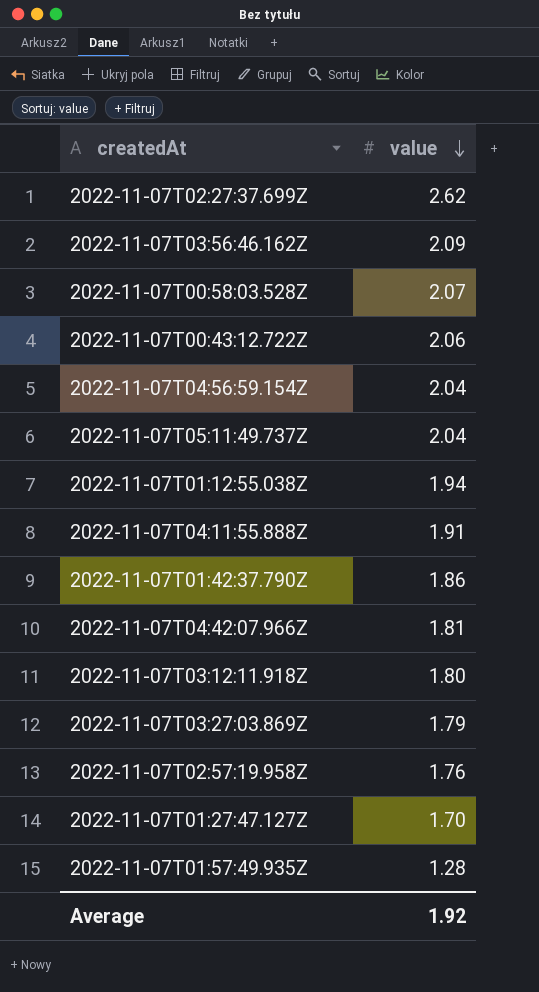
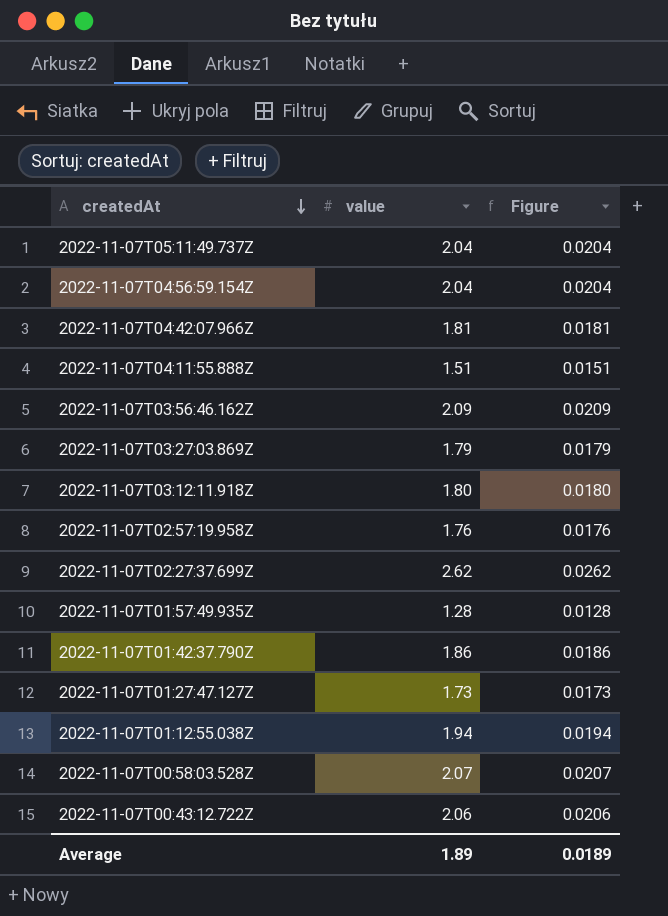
row order: value descending -> createdAt descending
column Figure | formula: none -> [value] * 0.01
2022-11-07T04:11:55.888Z | value: 1.91 -> 1.51
2022-11-07T01:27:47.127Z | value: 1.70 -> 1.73
Average | value: 1.92 -> 1.89

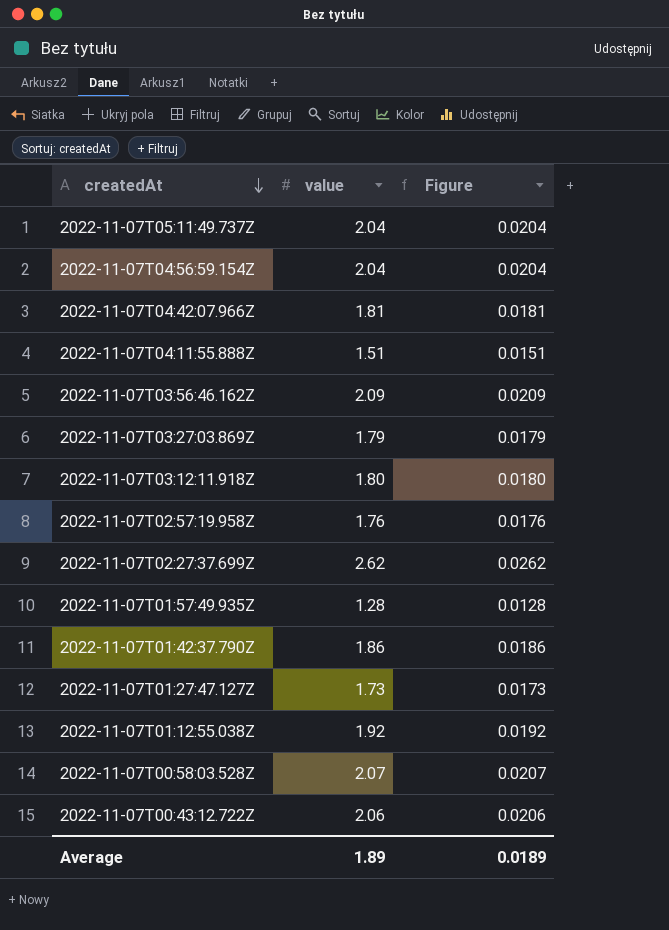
2022-11-07T01:12:55.038Z | value: 1.94 -> 1.92
2022-11-07T01:12:55.038Z | Figure: 0.0194 -> 0.0192

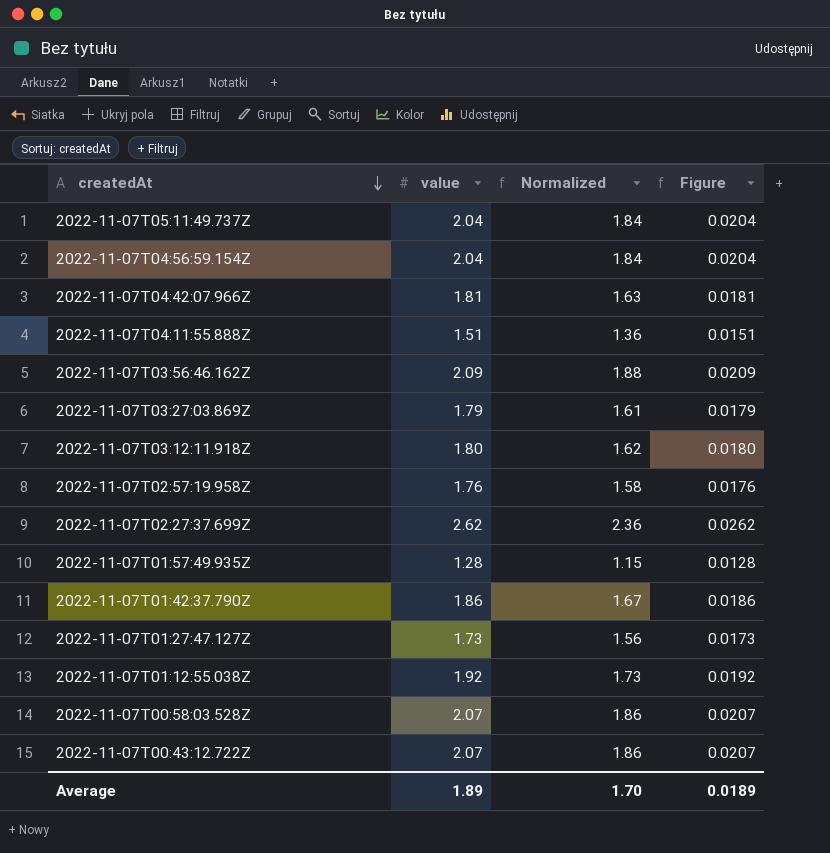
column Normalized | formula: none -> [value] * 0.9
2022-11-07T00:43:12.722Z | value: 2.06 -> 2.07
2022-11-07T00:43:12.722Z | Figure: 0.0206 -> 0.0207

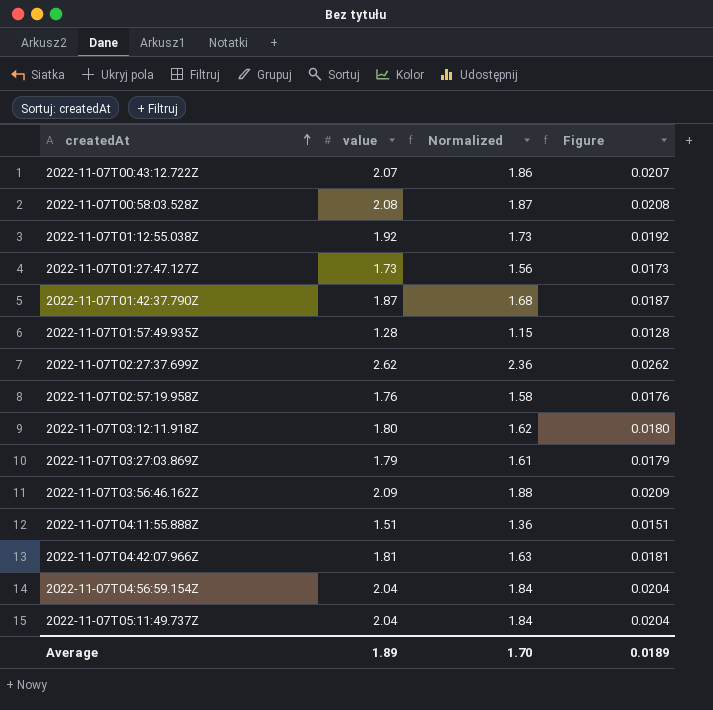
row order: createdAt descending -> createdAt ascending
2022-11-07T00:58:03.528Z | value: 2.07 -> 2.08
2022-11-07T00:58:03.528Z | Normalized: 1.86 -> 1.87
2022-11-07T00:58:03.528Z | Figure: 0.0207 -> 0.0208
2022-11-07T01:42:37.790Z | value: 1.86 -> 1.87
2022-11-07T01:42:37.790Z | Normalized: 1.67 -> 1.68
2022-11-07T01:42:37.790Z | Figure: 0.0186 -> 0.0187

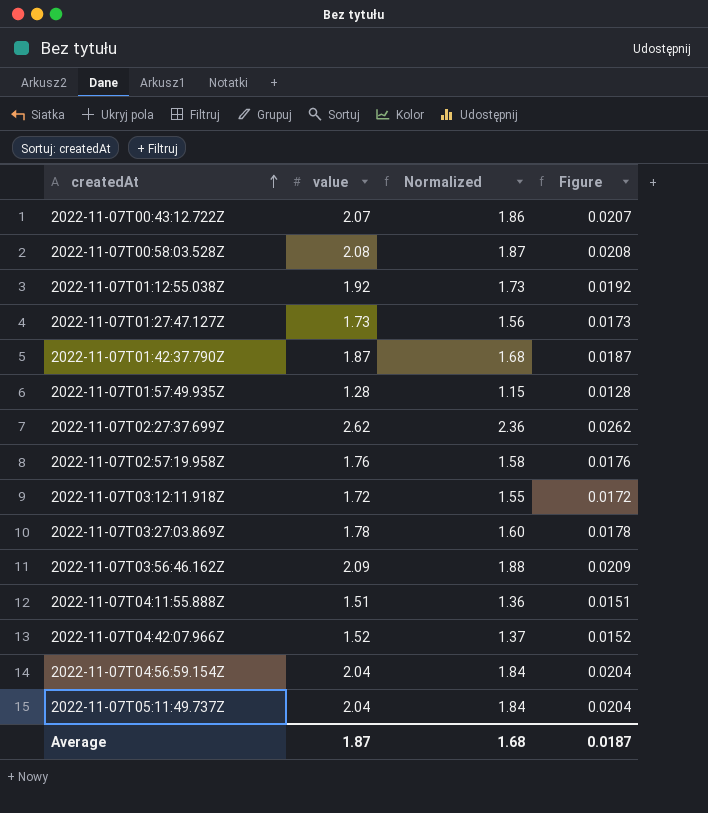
2022-11-07T03:12:11.918Z | value: 1.80 -> 1.72
2022-11-07T03:12:11.918Z | Normalized: 1.62 -> 1.55
2022-11-07T03:12:11.918Z | Figure: 0.0180 -> 0.0172
2022-11-07T03:27:03.869Z | value: 1.79 -> 1.78
2022-11-07T03:27:03.869Z | Normalized: 1.61 -> 1.60
2022-11-07T03:27:03.869Z | Figure: 0.0179 -> 0.0178
2022-11-07T04:42:07.966Z | value: 1.81 -> 1.52
2022-11-07T04:42:07.966Z | Normalized: 1.63 -> 1.37
2022-11-07T04:42:07.966Z | Figure: 0.0181 -> 0.0152
Average | value: 1.89 -> 1.87
Average | Normalized: 1.70 -> 1.68
Average | Figure: 0.0189 -> 0.0187

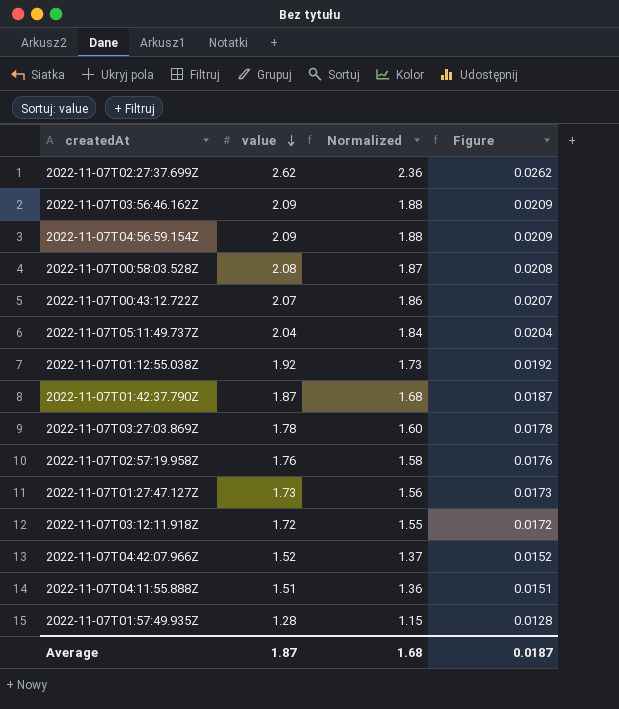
row order: createdAt ascending -> value descending
2022-11-07T04:56:59.154Z | value: 2.04 -> 2.09
2022-11-07T04:56:59.154Z | Normalized: 1.84 -> 1.88
2022-11-07T04:56:59.154Z | Figure: 0.0204 -> 0.0209

